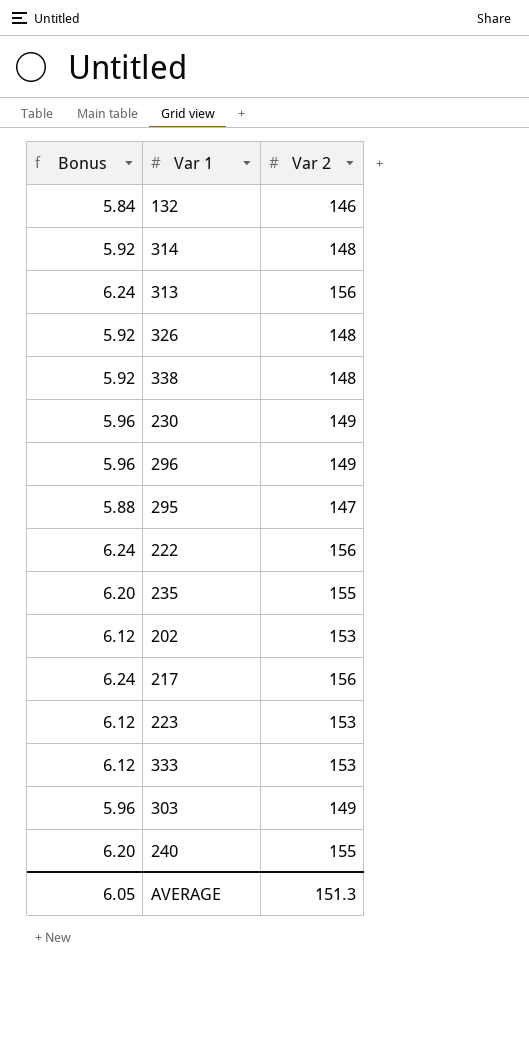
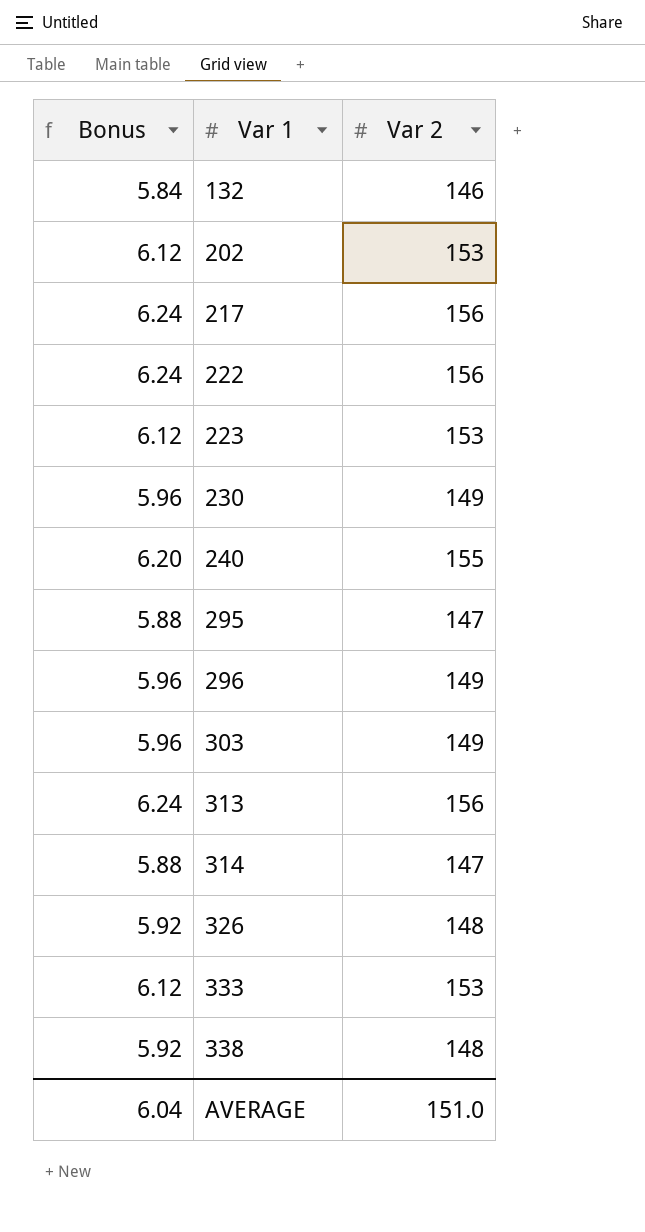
row order: none -> Var 1 ascending
row 235: 6.20 | 155 -> none
314 | Bonus: 5.92 -> 5.88
314 | Var 2: 148 -> 147
AVERAGE | Bonus: 6.05 -> 6.04
AVERAGE | Var 2: 151.3 -> 151.0

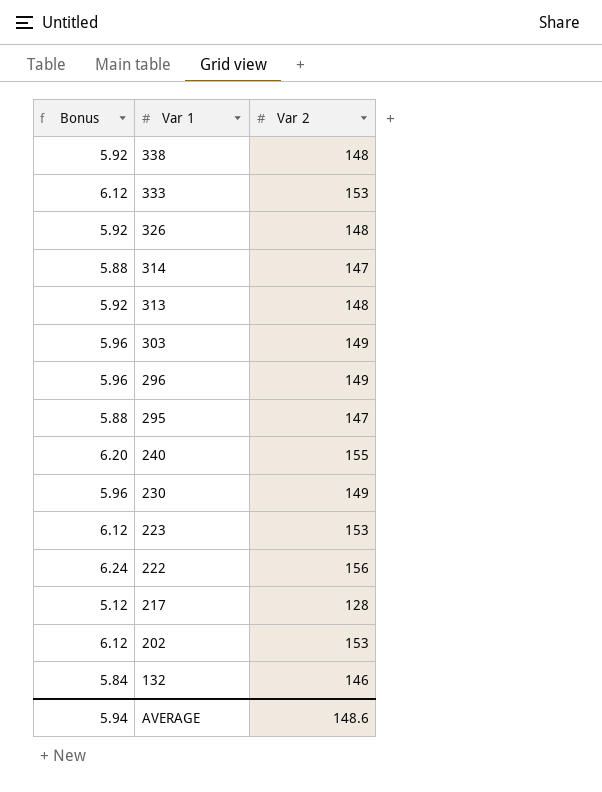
row order: Var 1 ascending -> Var 1 descending
313 | Bonus: 6.24 -> 5.92
313 | Var 2: 156 -> 148
217 | Bonus: 6.24 -> 5.12
217 | Var 2: 156 -> 128
AVERAGE | Bonus: 6.04 -> 5.94
AVERAGE | Var 2: 151.0 -> 148.6

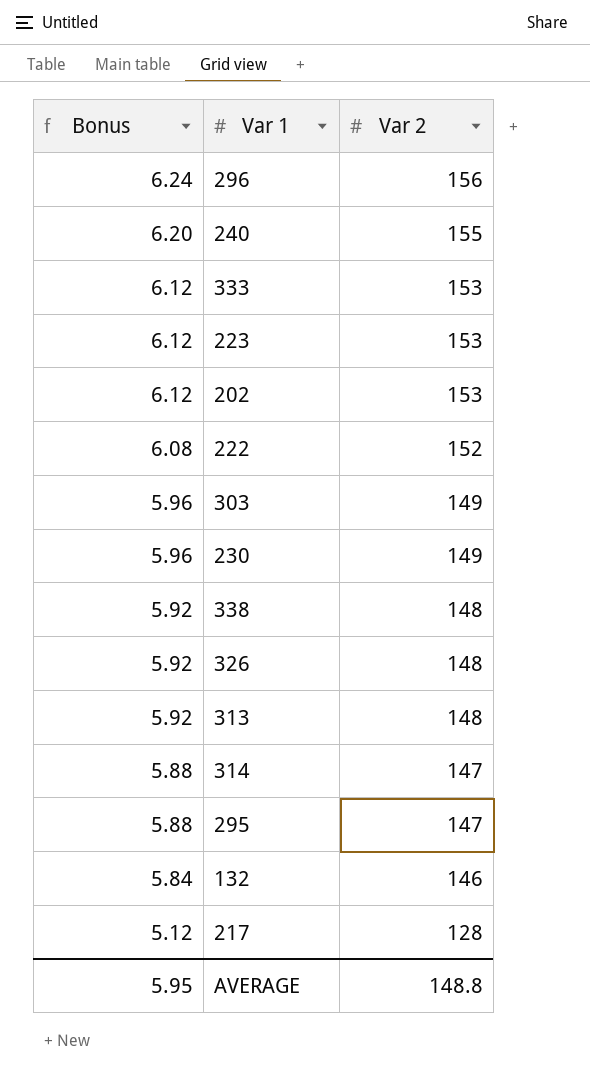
row order: Var 1 descending -> Bonus descending
296 | Bonus: 5.96 -> 6.24
296 | Var 2: 149 -> 156
222 | Bonus: 6.24 -> 6.08
222 | Var 2: 156 -> 152
AVERAGE | Bonus: 5.94 -> 5.95
AVERAGE | Var 2: 148.6 -> 148.8

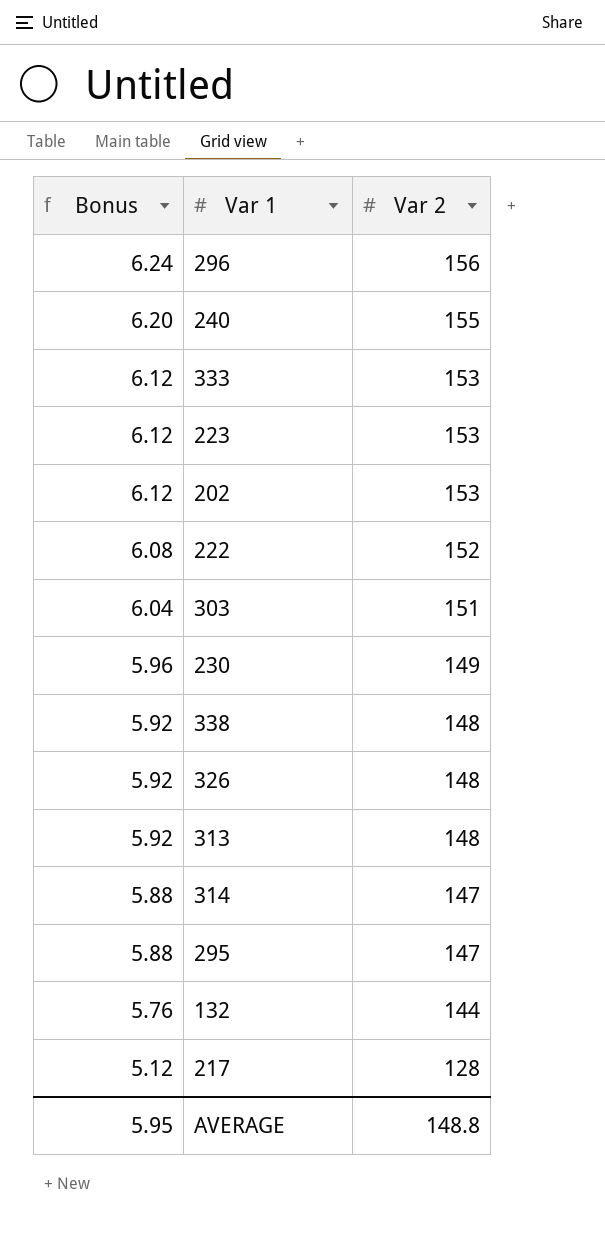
303 | Bonus: 5.96 -> 6.04
303 | Var 2: 149 -> 151
132 | Bonus: 5.84 -> 5.76
132 | Var 2: 146 -> 144

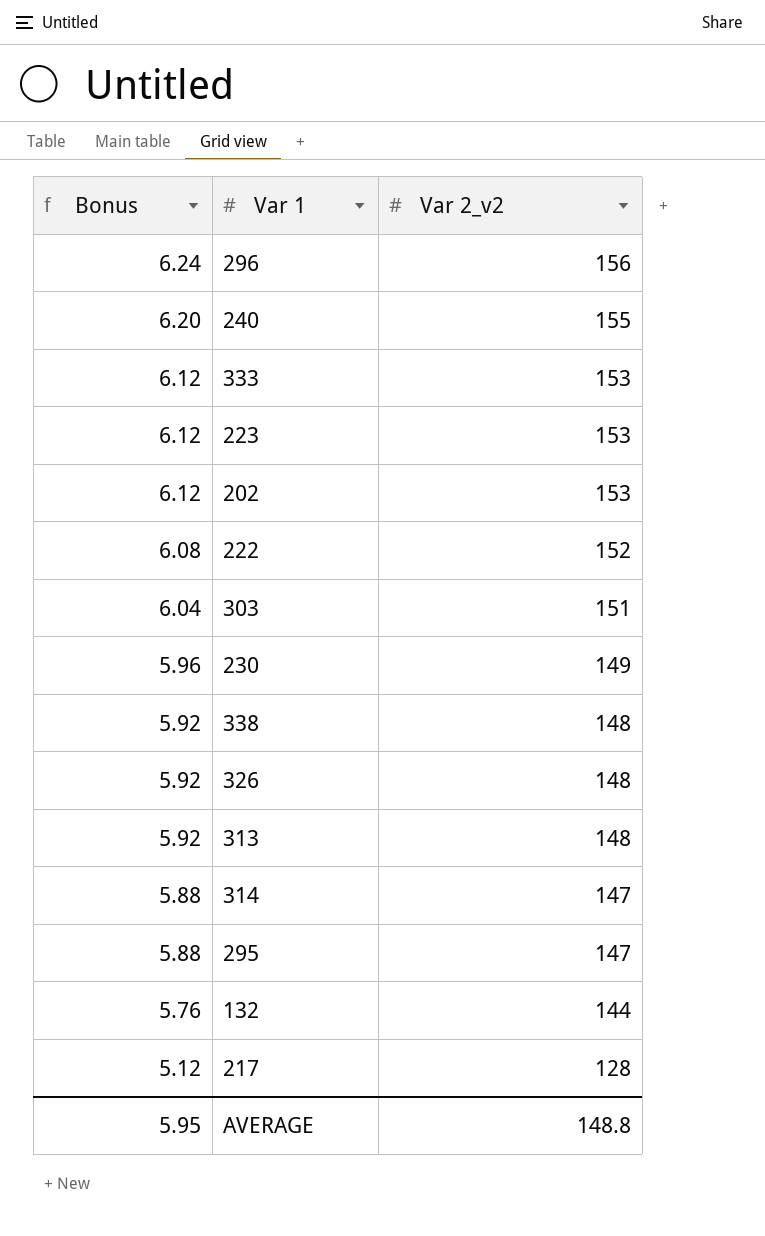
column name: Var 2 -> Var 2_v2

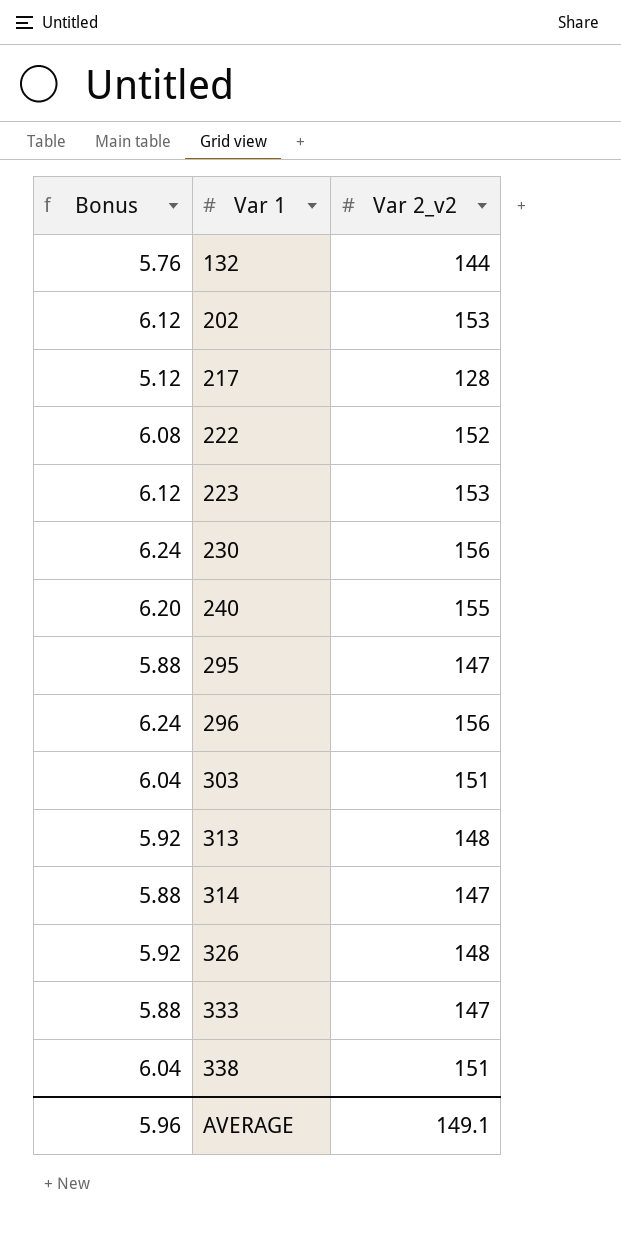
row order: Bonus descending -> Var 1 ascending
230 | Bonus: 5.96 -> 6.24
230 | Var 2_v2: 149 -> 156
333 | Bonus: 6.12 -> 5.88
333 | Var 2_v2: 153 -> 147
338 | Bonus: 5.92 -> 6.04
338 | Var 2_v2: 148 -> 151
AVERAGE | Bonus: 5.95 -> 5.96
AVERAGE | Var 2_v2: 148.8 -> 149.1

